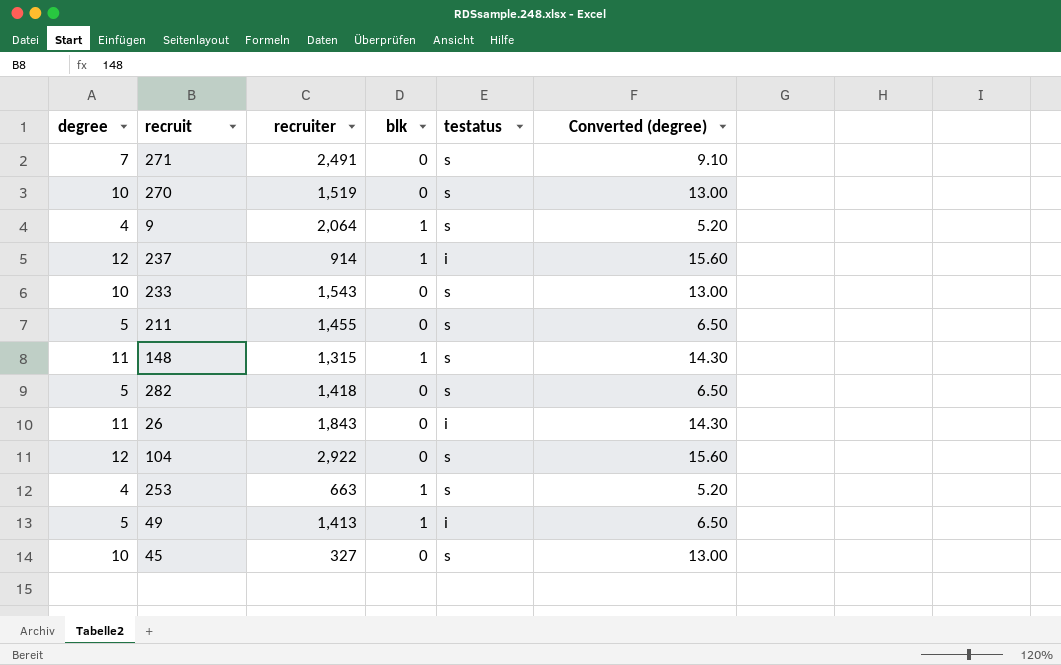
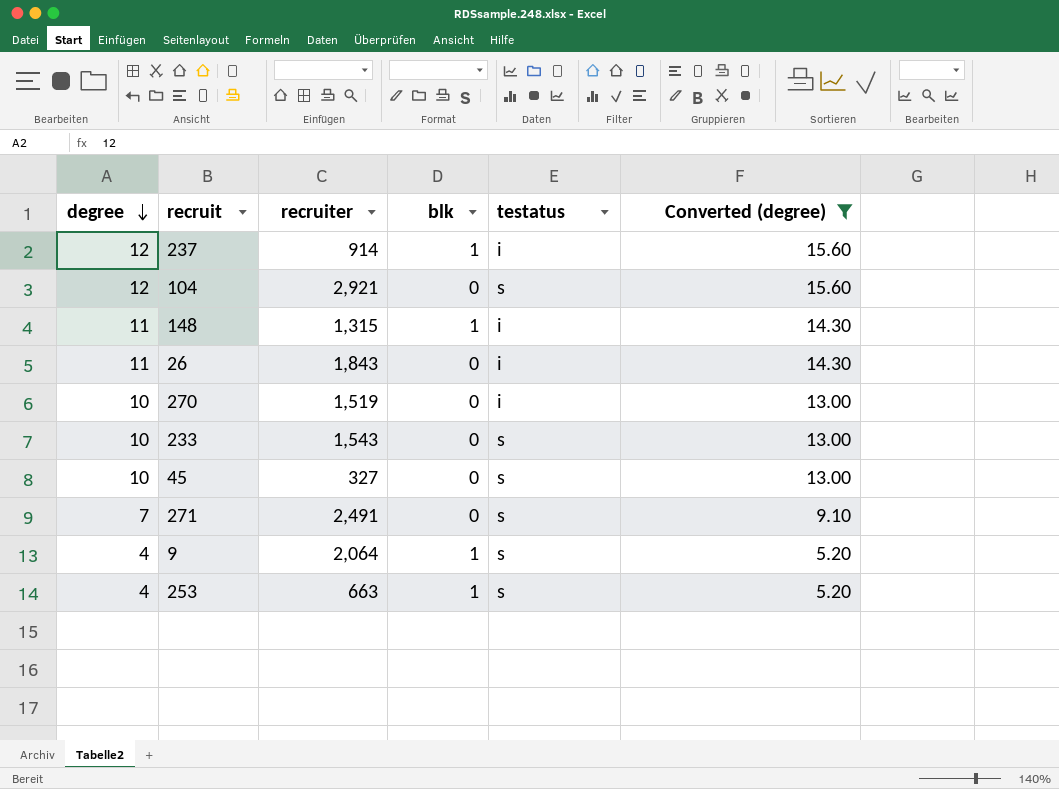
filter: none -> Converted (degree) != 6.50
row order: none -> degree descending
104 | recruiter: 2,922 -> 2,921
148 | testatus: s -> i
270 | testatus: s -> i

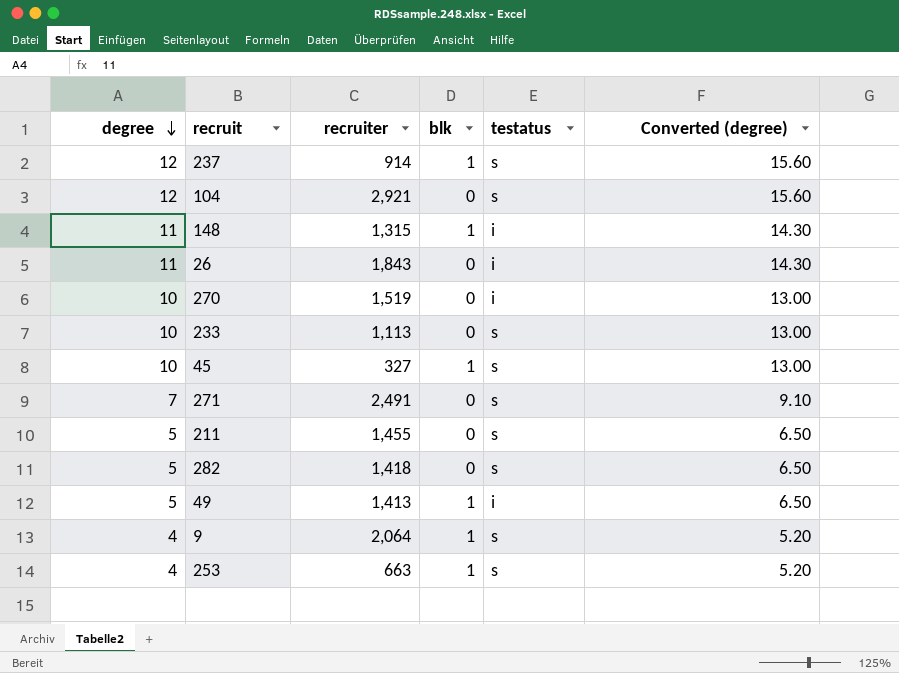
filter: Converted (degree) != 6.50 -> none
237 | testatus: i -> s
233 | recruiter: 1,543 -> 1,113
45 | blk: 0 -> 1

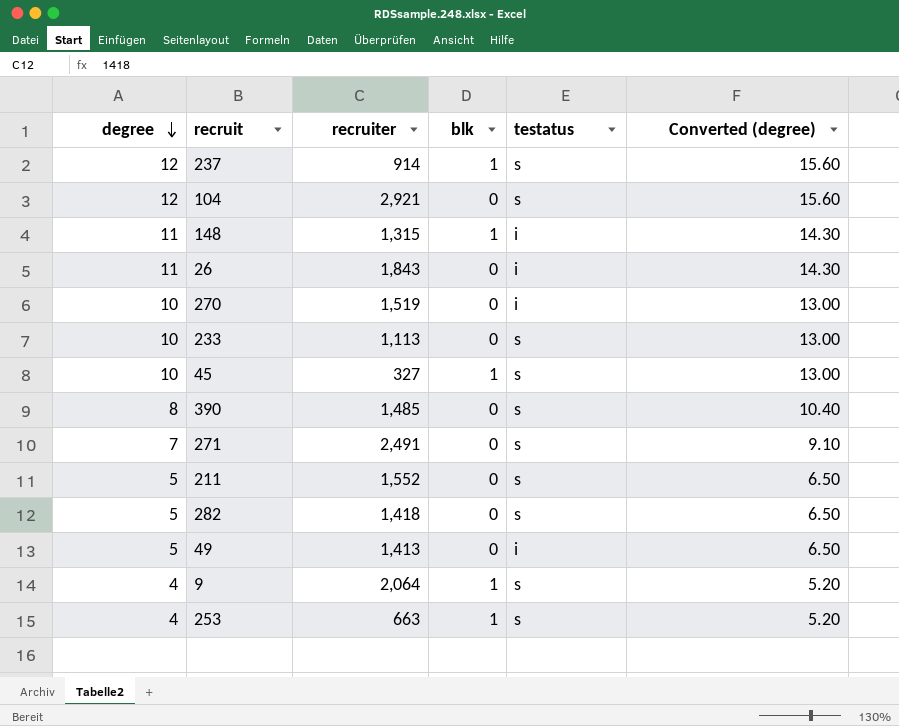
row 390: none -> 8 | 1,485 | 0 | s | 10.40
211 | recruiter: 1,455 -> 1,552
49 | blk: 1 -> 0

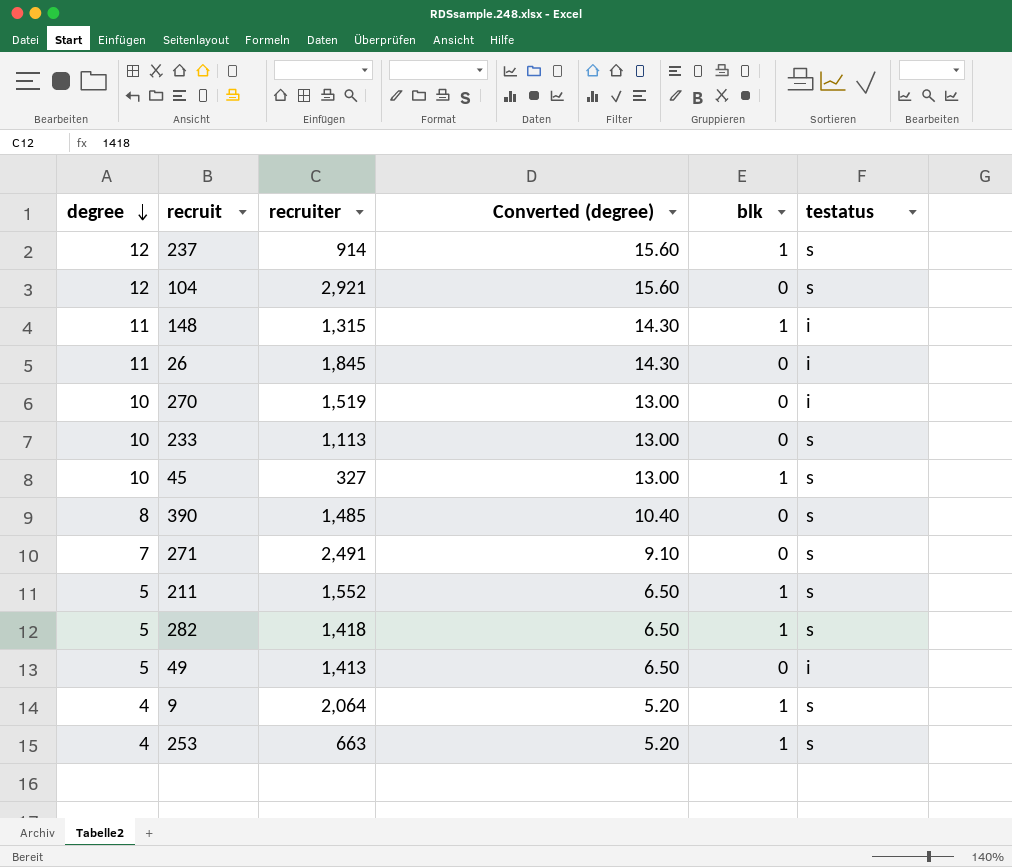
column Converted (degree) | position: 6 -> 4
26 | recruiter: 1,843 -> 1,845
211 | blk: 0 -> 1
282 | blk: 0 -> 1

